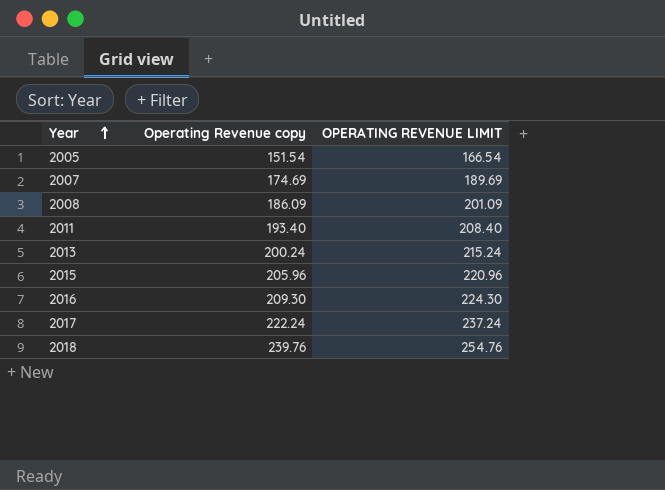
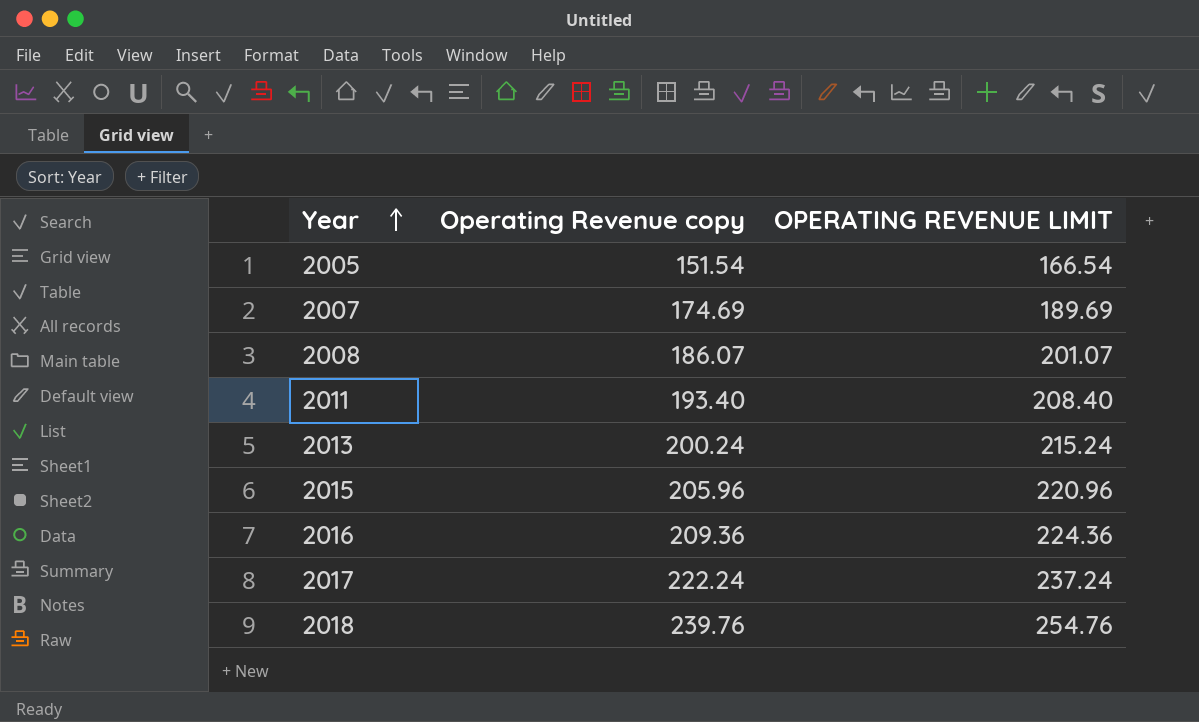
2008 | Operating Revenue copy: 186.09 -> 186.07
2008 | OPERATING REVENUE LIMIT: 201.09 -> 201.07
2016 | Operating Revenue copy: 209.30 -> 209.36
2016 | OPERATING REVENUE LIMIT: 224.30 -> 224.36

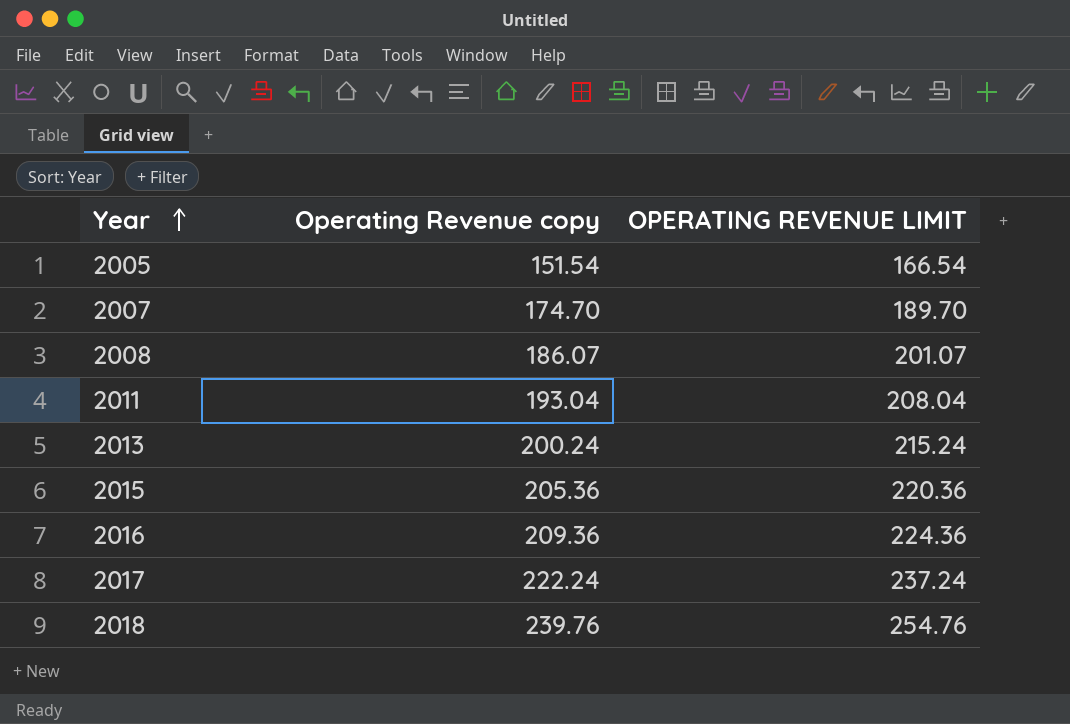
2007 | Operating Revenue copy: 174.69 -> 174.70
2007 | OPERATING REVENUE LIMIT: 189.69 -> 189.70
2011 | Operating Revenue copy: 193.40 -> 193.04
2011 | OPERATING REVENUE LIMIT: 208.40 -> 208.04
2015 | Operating Revenue copy: 205.96 -> 205.36
2015 | OPERATING REVENUE LIMIT: 220.96 -> 220.36

